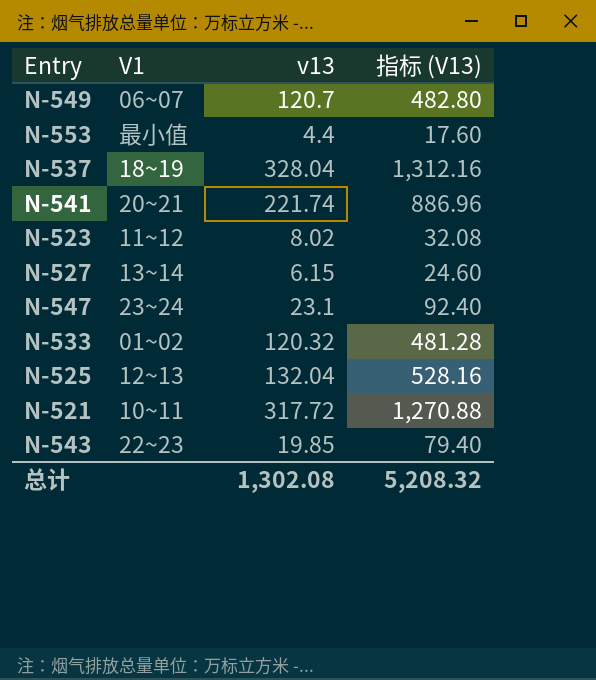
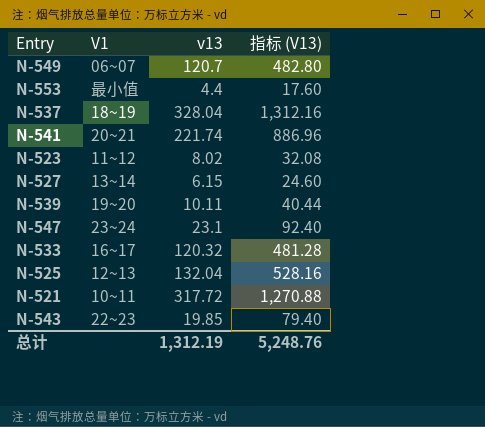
row N-539: none -> 19~20 | 10.11 | 40.44
N-533 | V1: 01~02 -> 16~17
总计 | v13: 1,302.08 -> 1,312.19
总计 | 指标 (V13): 5,208.32 -> 5,248.76

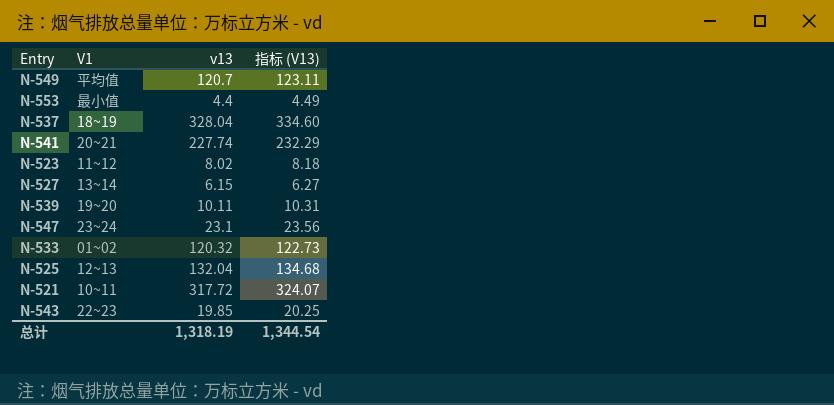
column 指标 (V13) | formula: [v13] * 4 -> [v13] * 1.02
N-549 | V1: 06~07 -> 平均值
N-541 | v13: 221.74 -> 227.74
N-533 | V1: 16~17 -> 01~02
总计 | v13: 1,312.19 -> 1,318.19
总计 | 指标 (V13): 5,248.76 -> 1,344.54

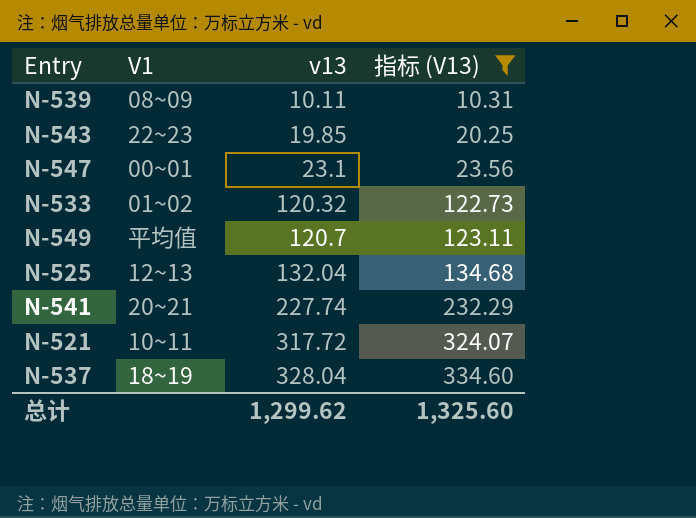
filter: none -> 指标 (V13) >= 10.31
row order: none -> v13 ascending
N-539 | V1: 19~20 -> 08~09
N-547 | V1: 23~24 -> 00~01
总计 | v13: 1,318.19 -> 1,299.62
总计 | 指标 (V13): 1,344.54 -> 1,325.60

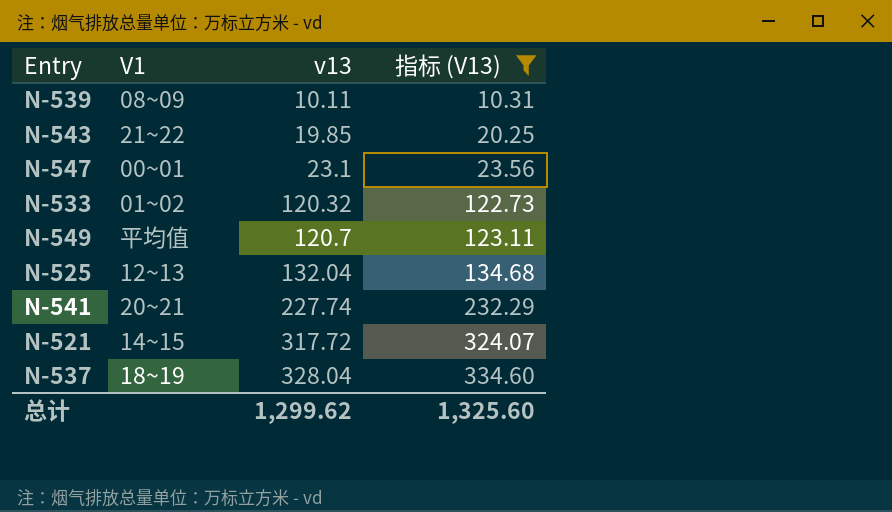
N-543 | V1: 22~23 -> 21~22
N-521 | V1: 10~11 -> 14~15

